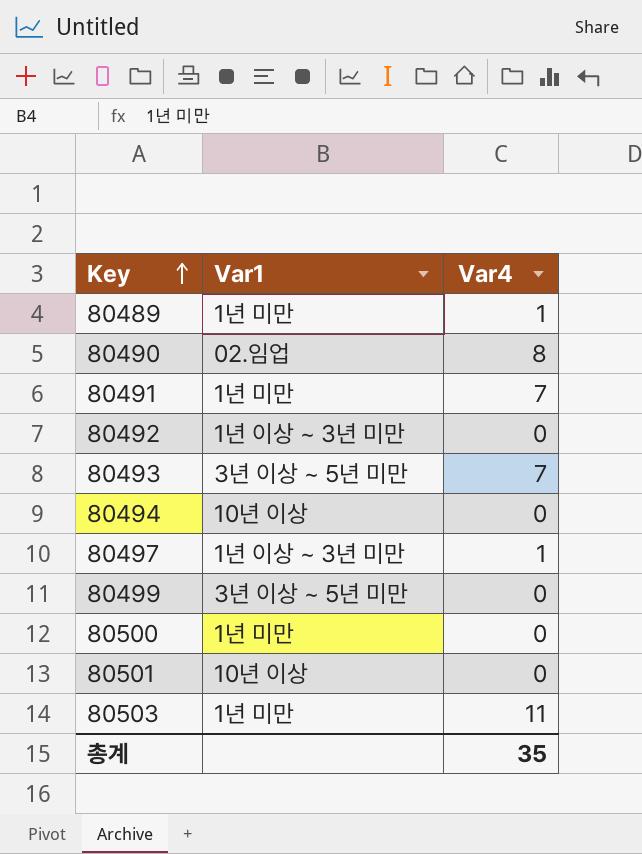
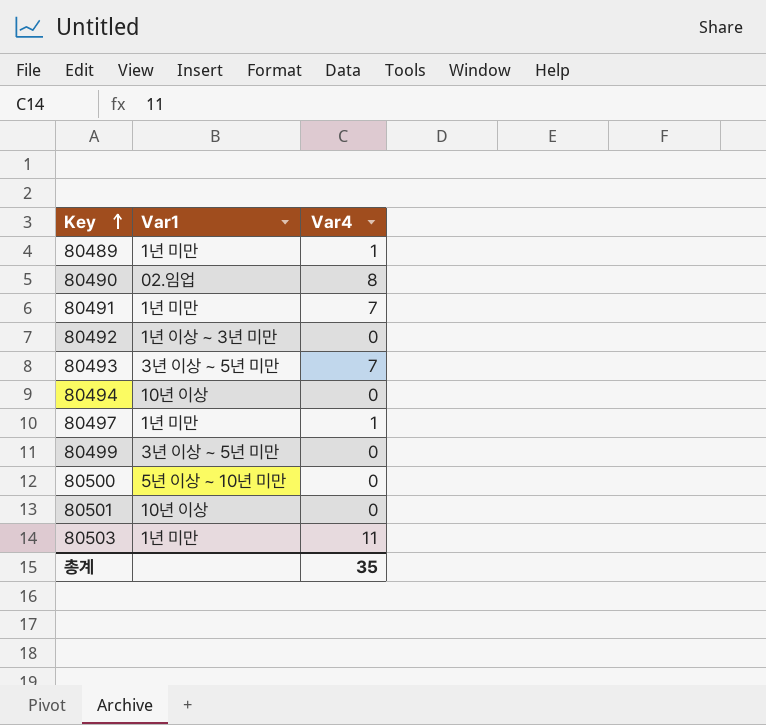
80497 | Var1: 1년 이상 ~ 3년 미만 -> 1년 미만
80500 | Var1: 1년 미만 -> 5년 이상 ~ 10년 미만

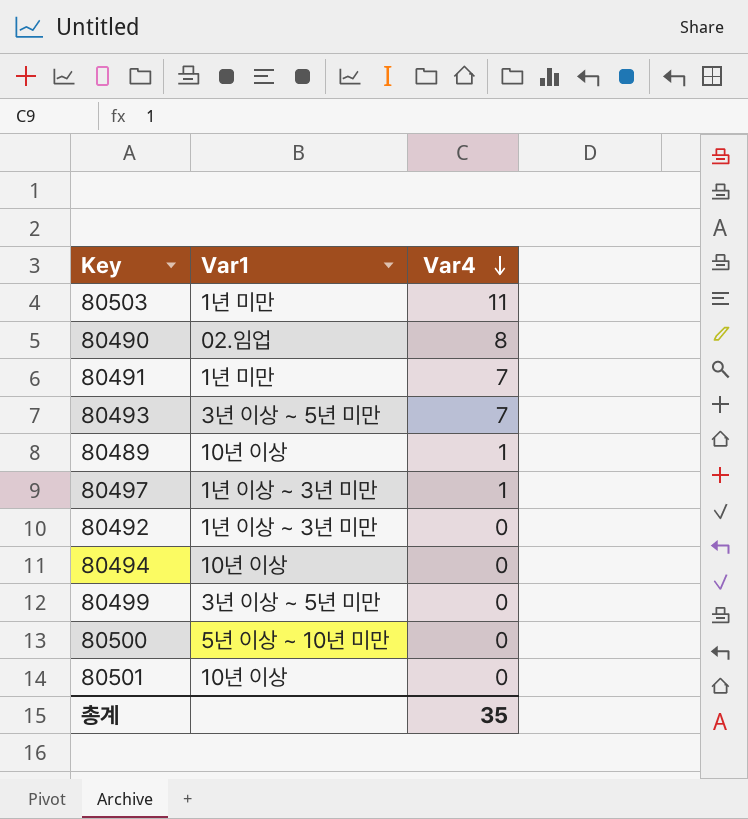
row order: Key ascending -> Var4 descending
80489 | Var1: 1년 미만 -> 10년 이상
80497 | Var1: 1년 미만 -> 1년 이상 ~ 3년 미만

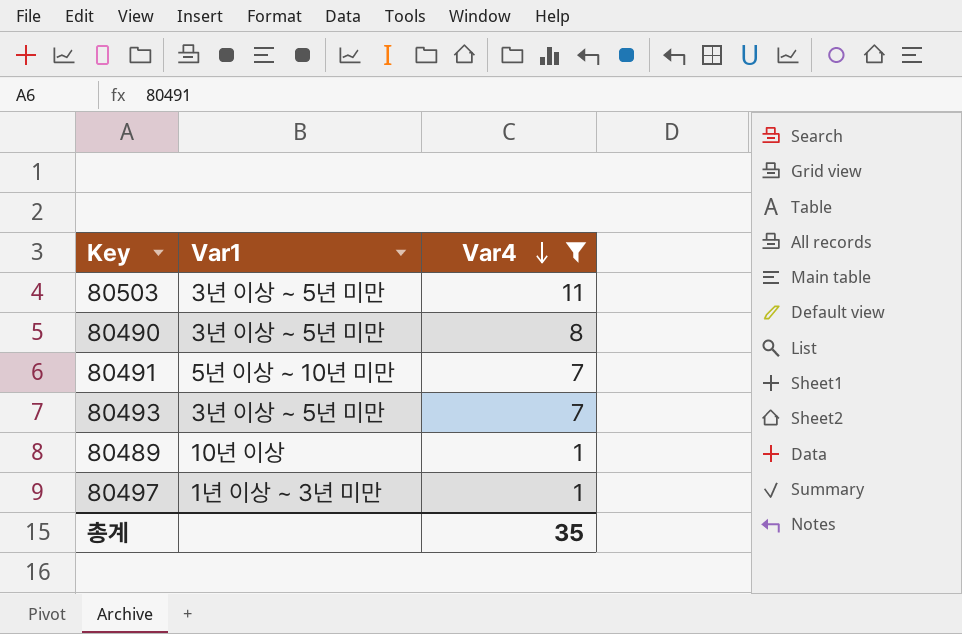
filter: none -> Var4 != 0
80503 | Var1: 1년 미만 -> 3년 이상 ~ 5년 미만
80490 | Var1: 02.임업 -> 3년 이상 ~ 5년 미만
80491 | Var1: 1년 미만 -> 5년 이상 ~ 10년 미만

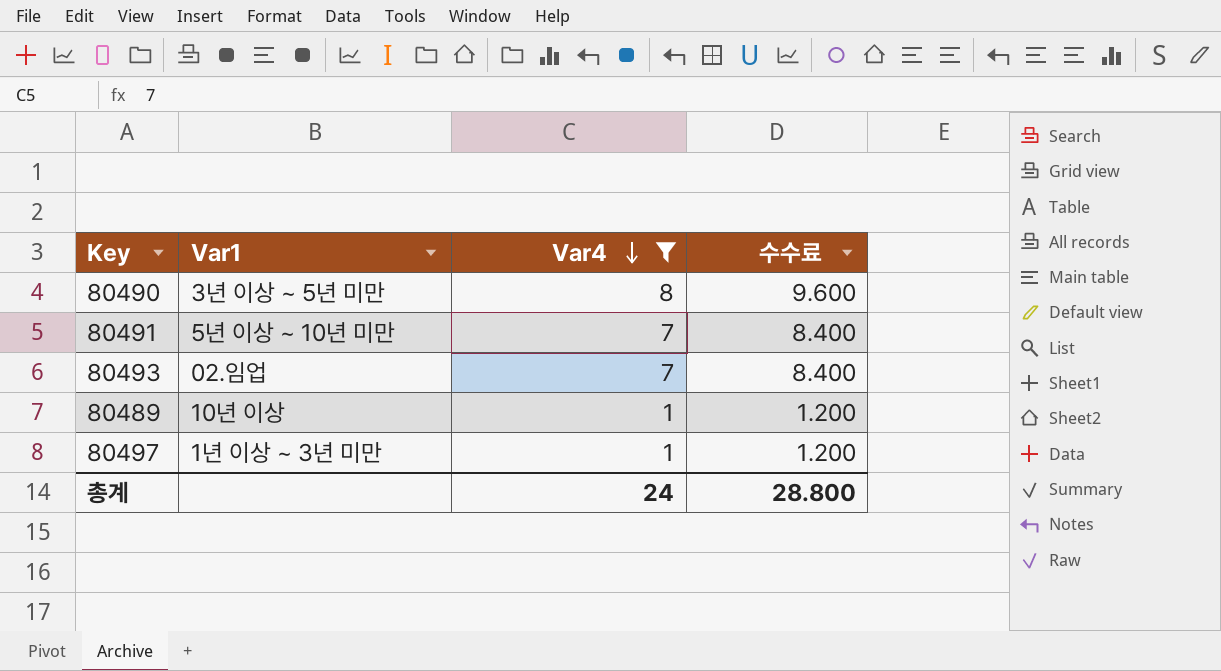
column 수수료 | formula: none -> [Var4] * 1.2
row 80503: 3년 이상 ~ 5년 미만 | 11 -> none
80493 | Var1: 3년 이상 ~ 5년 미만 -> 02.임업
총계 | Var4: 35 -> 24

